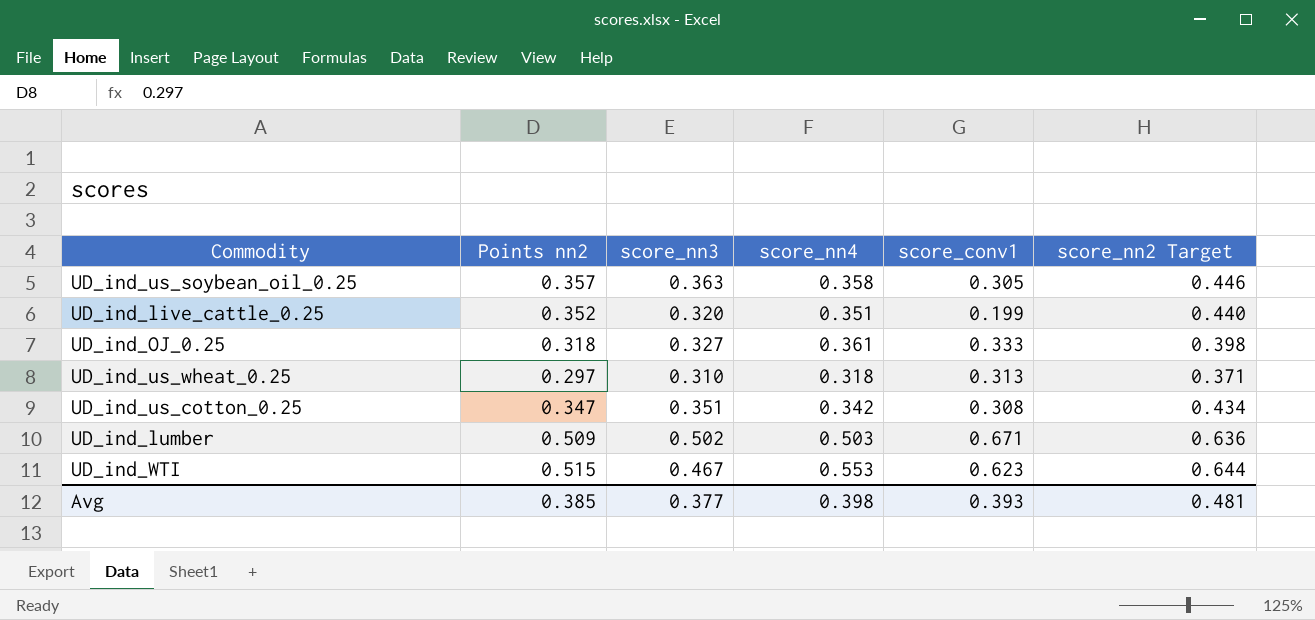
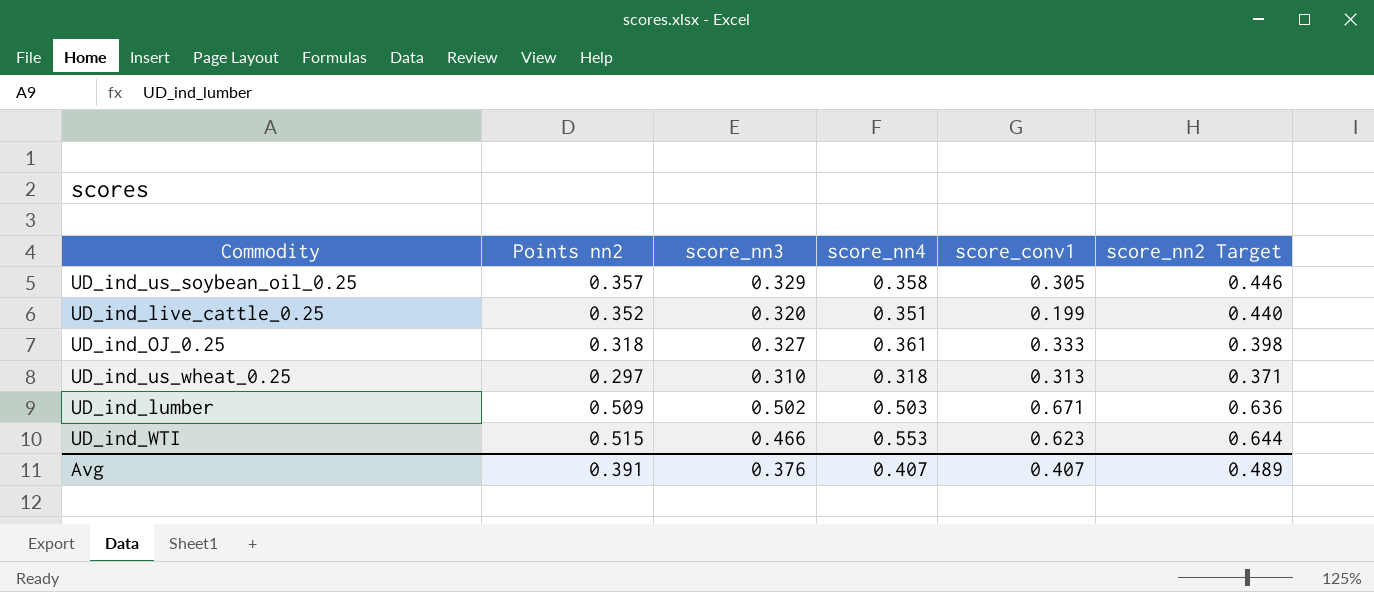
row UD_ind_us_cotton_0.25: 0.347 | 0.351 | 0.342 | 0.308 | 0.434 -> none
UD_ind_us_soybean_oil_0.25 | score_nn3: 0.363 -> 0.329
UD_ind_WTI | score_nn3: 0.467 -> 0.466
Avg | Points nn2: 0.385 -> 0.391
Avg | score_nn3: 0.377 -> 0.376
Avg | score_nn4: 0.398 -> 0.407
Avg | score_conv1: 0.393 -> 0.407
Avg | score_nn2 Target: 0.481 -> 0.489

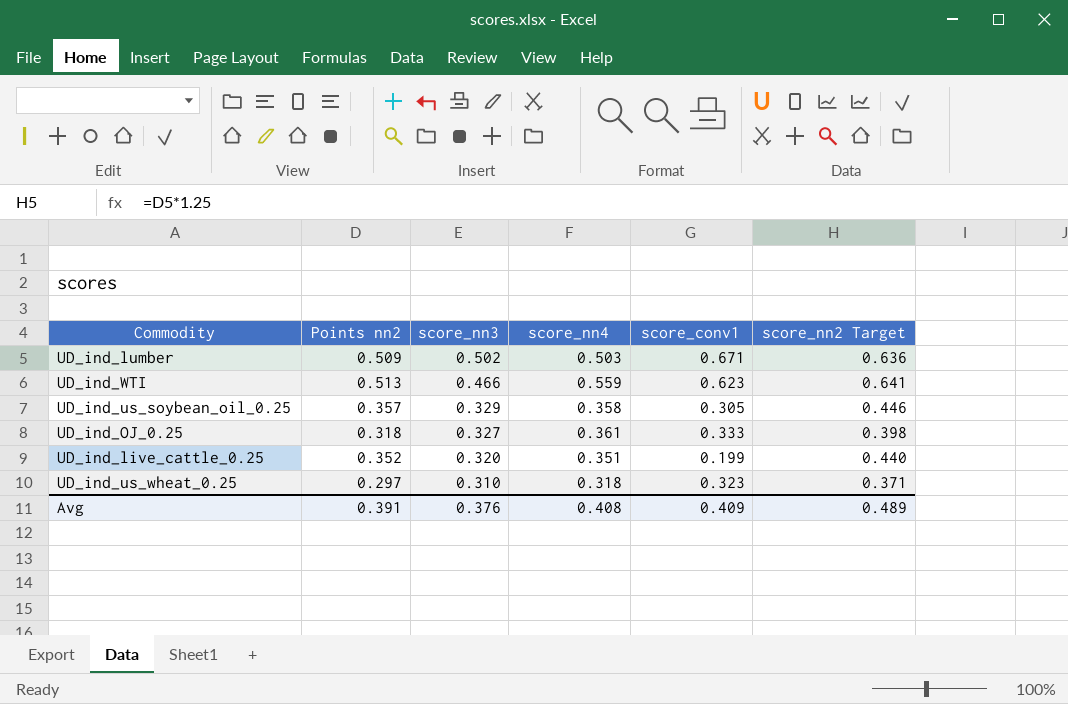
row order: none -> score_nn3 descending
UD_ind_WTI | Points nn2: 0.515 -> 0.513
UD_ind_WTI | score_nn4: 0.553 -> 0.559
UD_ind_WTI | score_nn2 Target: 0.644 -> 0.641
UD_ind_us_wheat_0.25 | score_conv1: 0.313 -> 0.323
Avg | score_nn4: 0.407 -> 0.408
Avg | score_conv1: 0.407 -> 0.409

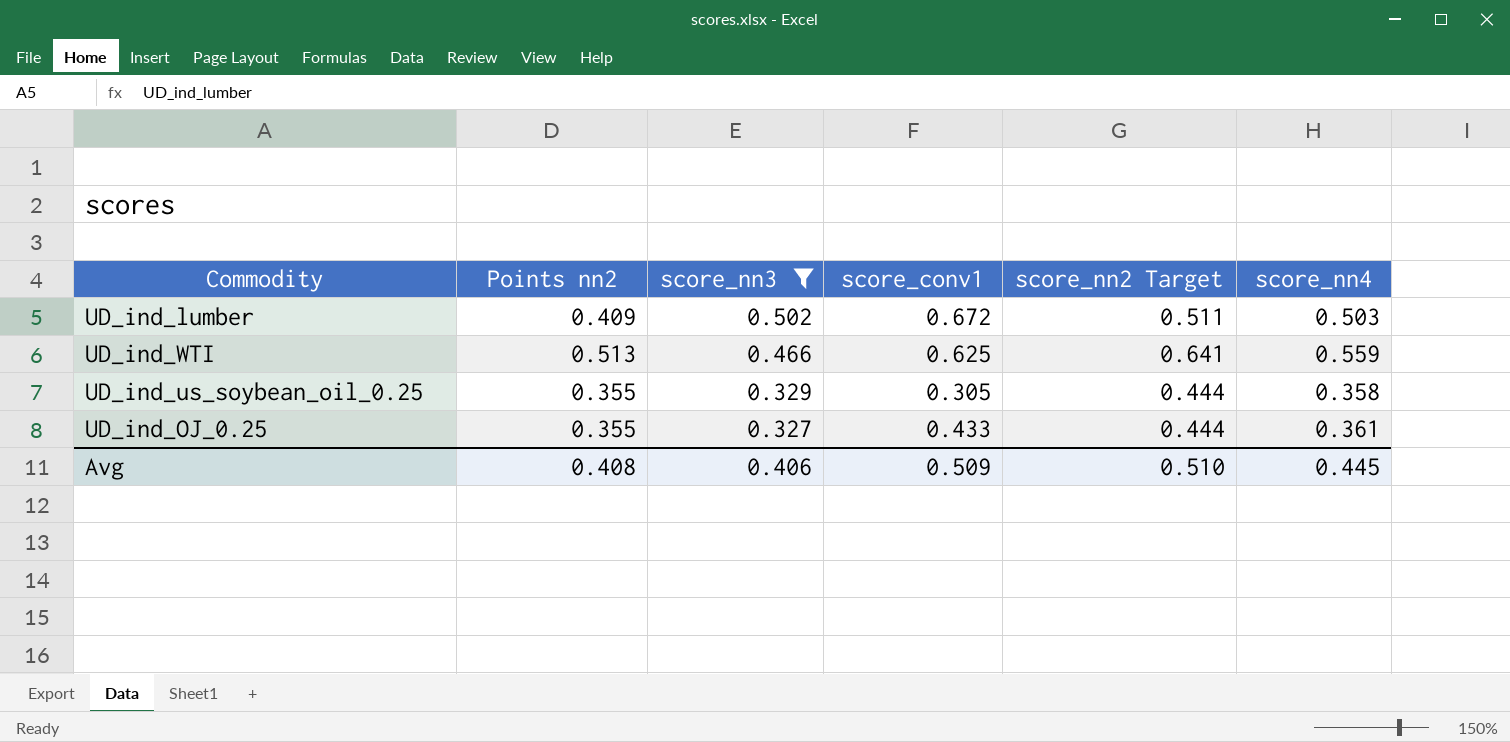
filter: none -> score_nn3 >= 0.327
column score_nn4 | position: 4 -> 6
UD_ind_lumber | Points nn2: 0.509 -> 0.409
UD_ind_lumber | score_conv1: 0.671 -> 0.672
UD_ind_lumber | score_nn2 Target: 0.636 -> 0.511
UD_ind_WTI | score_conv1: 0.623 -> 0.625
UD_ind_us_soybean_oil_0.25 | Points nn2: 0.357 -> 0.355
UD_ind_us_soybean_oil_0.25 | score_nn2 Target: 0.446 -> 0.444
UD_ind_OJ_0.25 | Points nn2: 0.318 -> 0.355
UD_ind_OJ_0.25 | score_conv1: 0.333 -> 0.433
UD_ind_OJ_0.25 | score_nn2 Target: 0.398 -> 0.444
Avg | Points nn2: 0.391 -> 0.408
Avg | score_nn3: 0.376 -> 0.406
Avg | score_conv1: 0.409 -> 0.509
Avg | score_nn2 Target: 0.489 -> 0.510
Avg | score_nn4: 0.408 -> 0.445

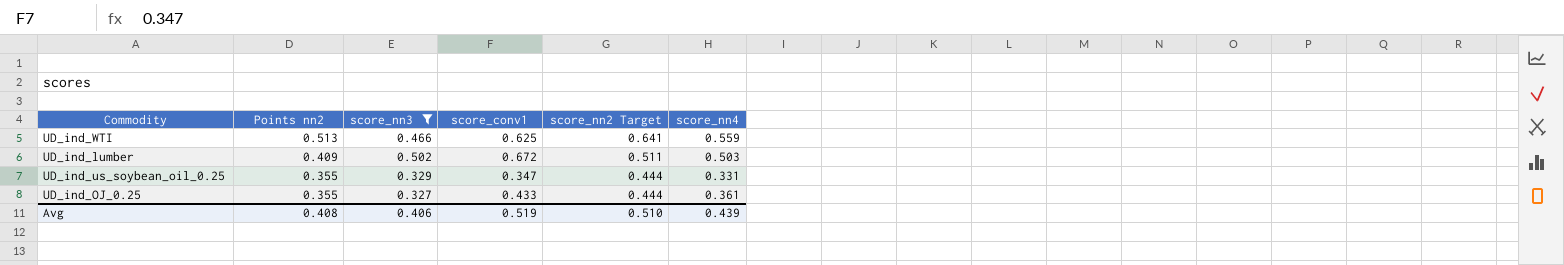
row order: score_nn3 descending -> Points nn2 descending
UD_ind_us_soybean_oil_0.25 | score_conv1: 0.305 -> 0.347
UD_ind_us_soybean_oil_0.25 | score_nn4: 0.358 -> 0.331
Avg | score_conv1: 0.509 -> 0.519
Avg | score_nn4: 0.445 -> 0.439

